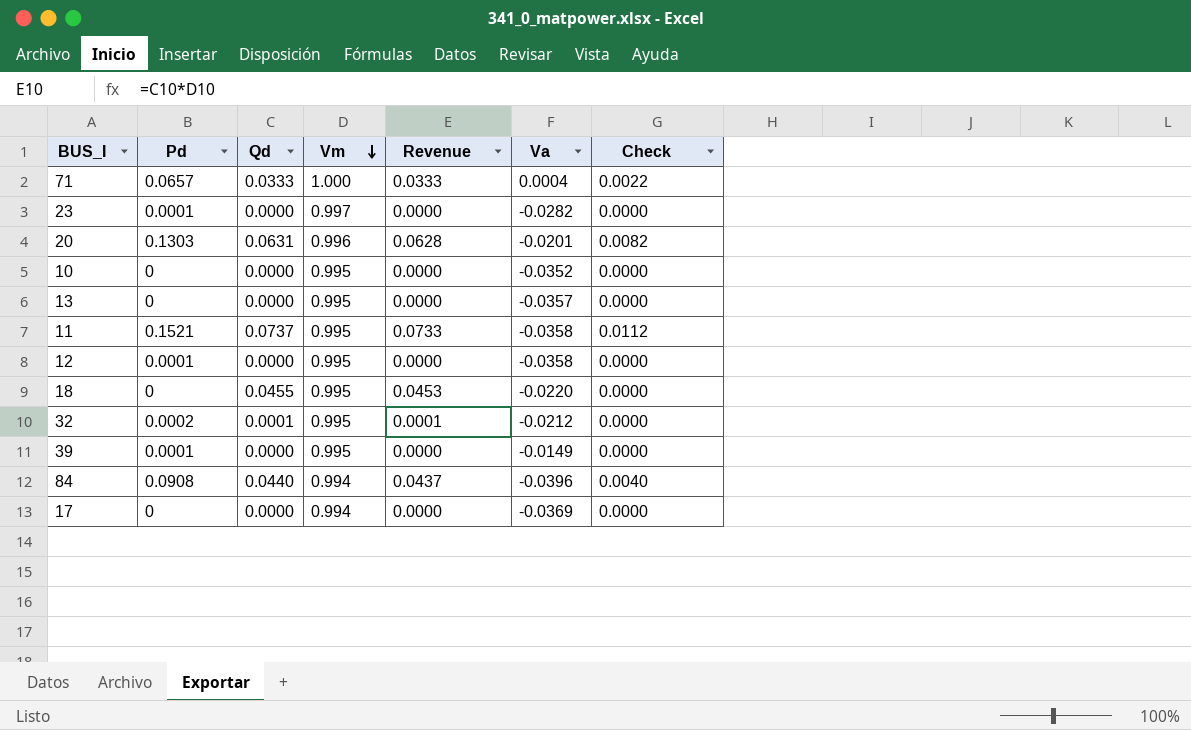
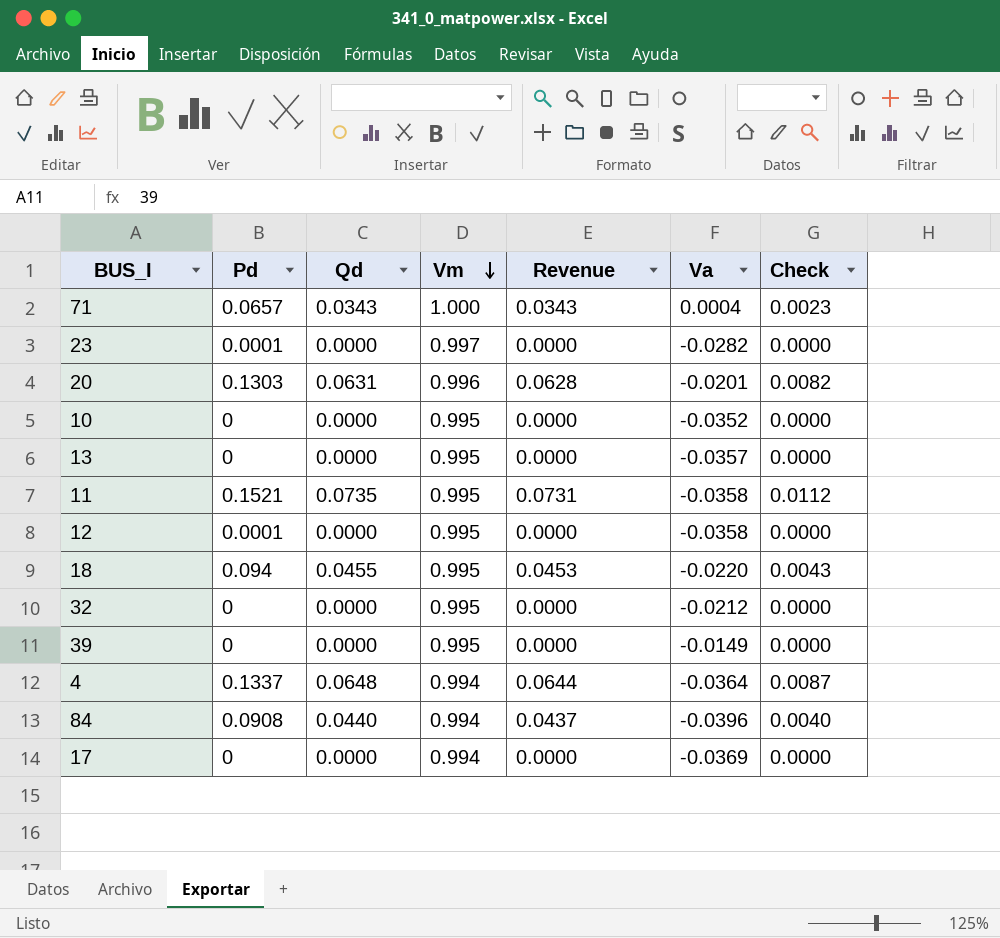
71 | Qd: 0.0333 -> 0.0343
71 | Revenue: 0.0333 -> 0.0343
71 | Check: 0.0022 -> 0.0023
11 | Qd: 0.0737 -> 0.0735
11 | Revenue: 0.0733 -> 0.0731
18 | Pd: 0 -> 0.094
18 | Check: 0.0000 -> 0.0043
32 | Pd: 0.0002 -> 0
32 | Qd: 0.0001 -> 0.0000
32 | Revenue: 0.0001 -> 0.0000
39 | Pd: 0.0001 -> 0
row 4: none -> 0.1337 | 0.0648 | 0.994 | 0.0644 | -0.0364 | 0.0087

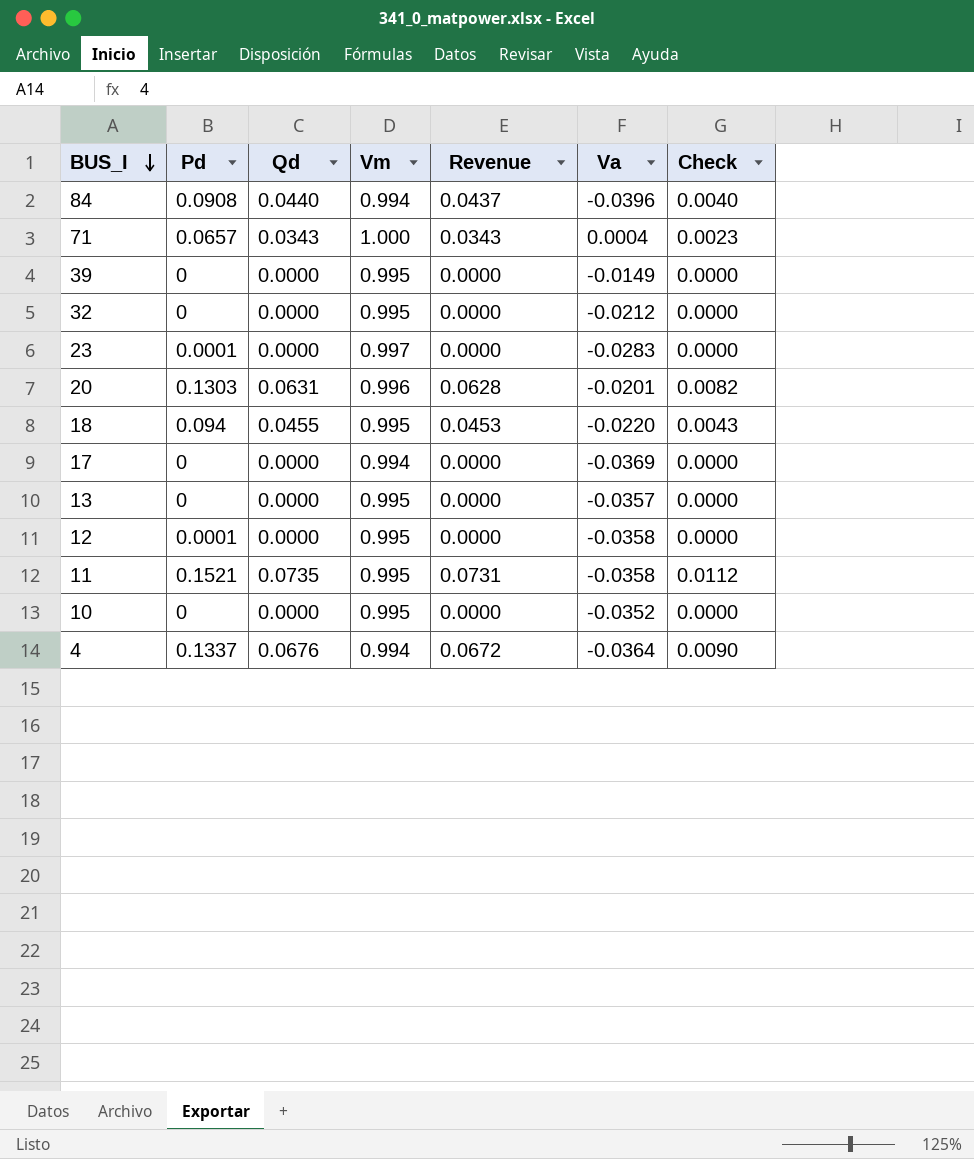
row order: Vm descending -> BUS_I descending
23 | Va: -0.0282 -> -0.0283
4 | Qd: 0.0648 -> 0.0676
4 | Revenue: 0.0644 -> 0.0672
4 | Check: 0.0087 -> 0.0090

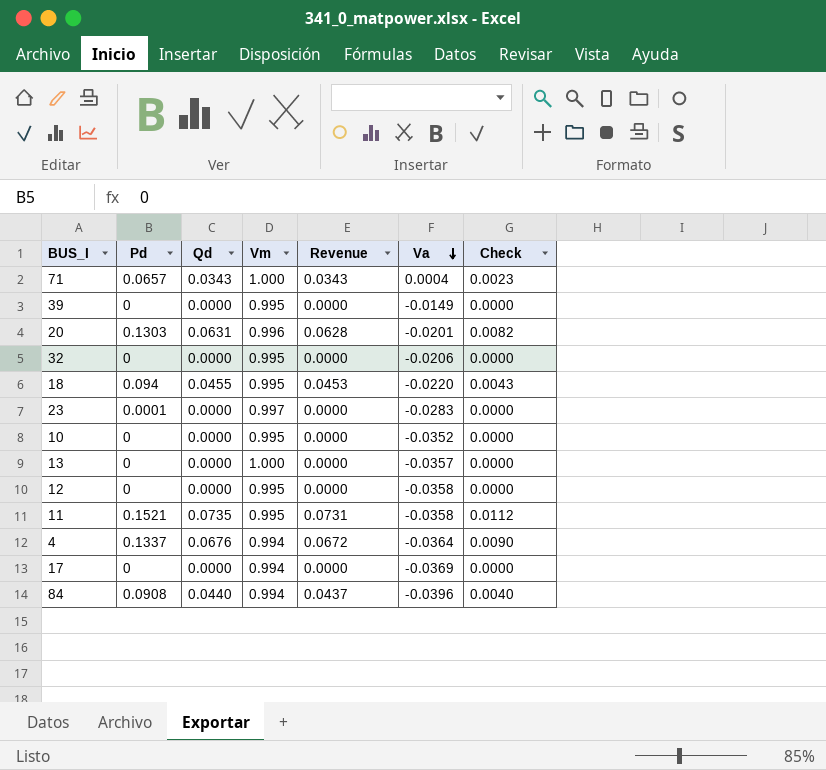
row order: BUS_I descending -> Va descending
32 | Va: -0.0212 -> -0.0206
13 | Vm: 0.995 -> 1.000
12 | Pd: 0.0001 -> 0

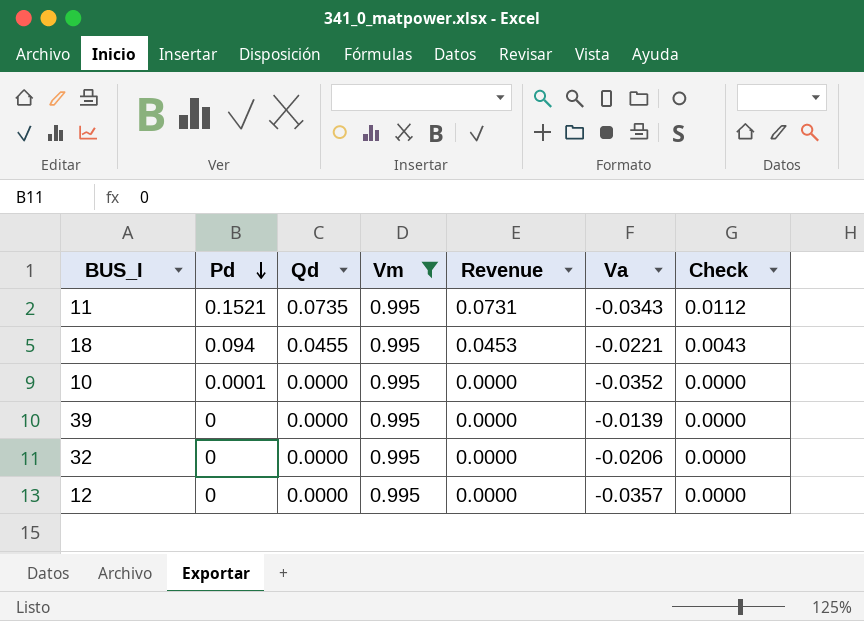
filter: none -> Vm = 0.995
row order: Va descending -> Pd descending
11 | Va: -0.0358 -> -0.0343
18 | Va: -0.0220 -> -0.0221
10 | Pd: 0 -> 0.0001
39 | Va: -0.0149 -> -0.0139
12 | Va: -0.0358 -> -0.0357

